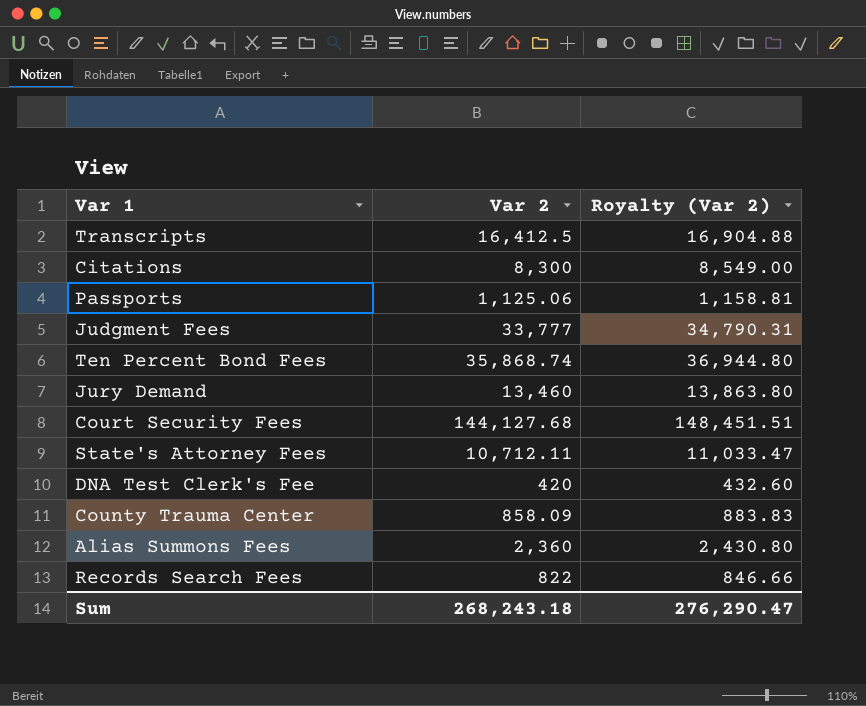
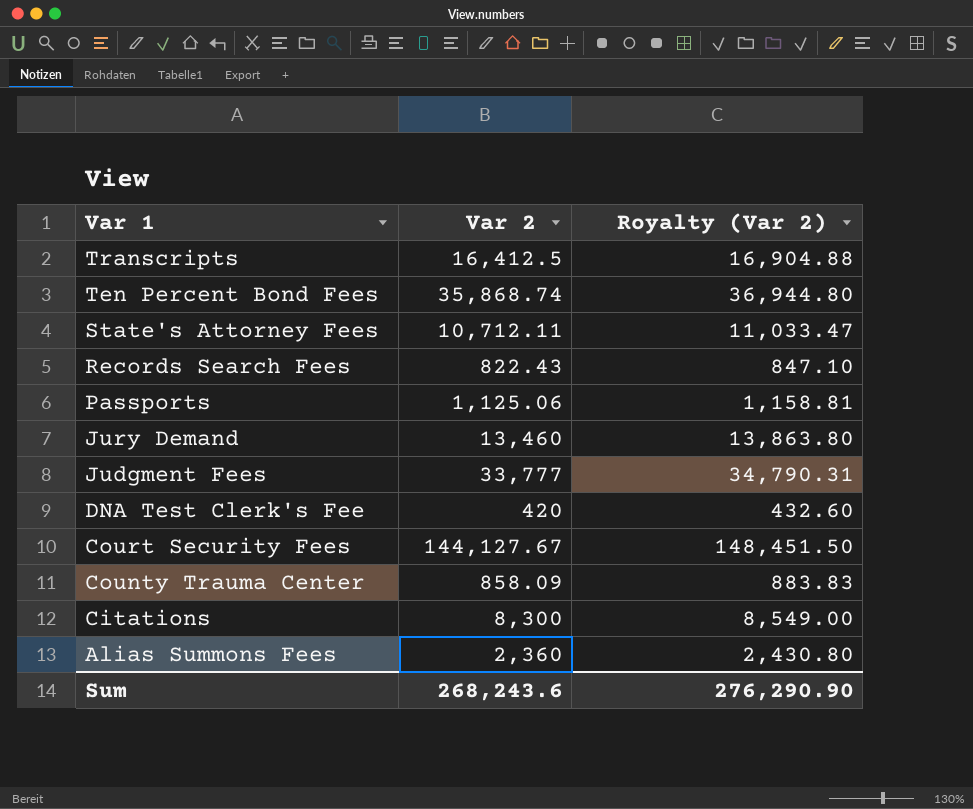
row order: none -> Var 1 descending
Records Search Fees | Var 2: 822 -> 822.43
Records Search Fees | Royalty (Var 2): 846.66 -> 847.10
Court Security Fees | Var 2: 144,127.68 -> 144,127.67
Court Security Fees | Royalty (Var 2): 148,451.51 -> 148,451.50
Sum | Var 2: 268,243.18 -> 268,243.6
Sum | Royalty (Var 2): 276,290.47 -> 276,290.90

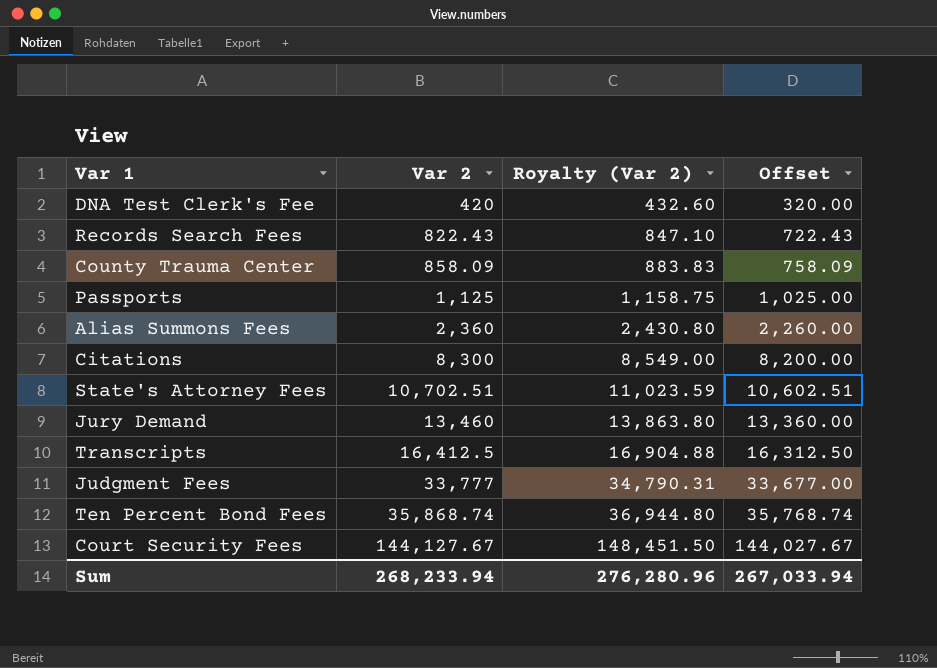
row order: Var 1 descending -> Var 2 ascending
column Offset | formula: none -> [Var 2] - 100
Passports | Var 2: 1,125.06 -> 1,125
Passports | Royalty (Var 2): 1,158.81 -> 1,158.75
State's Attorney Fees | Var 2: 10,712.11 -> 10,702.51
State's Attorney Fees | Royalty (Var 2): 11,033.47 -> 11,023.59
Sum | Var 2: 268,243.6 -> 268,233.94
Sum | Royalty (Var 2): 276,290.90 -> 276,280.96

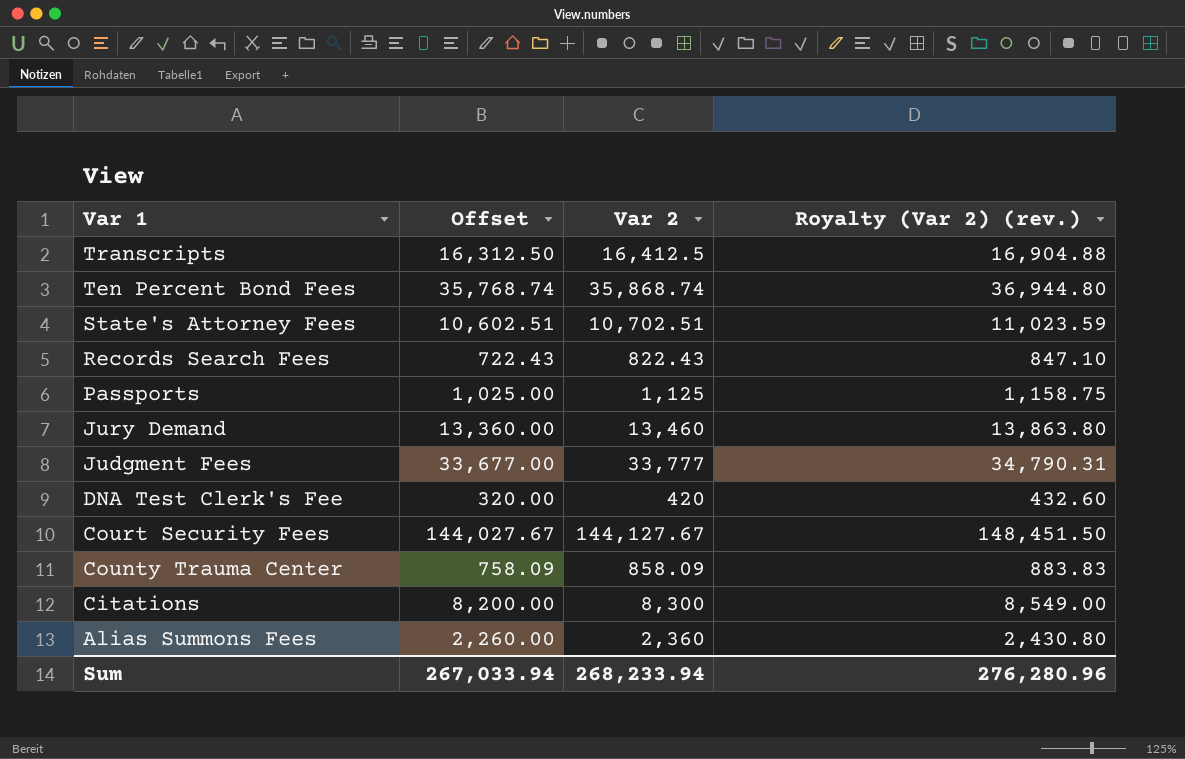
row order: Var 2 ascending -> Var 1 descending
column Offset | position: 4 -> 2
column name: Royalty (Var 2) -> Royalty (Var 2) (rev.)

